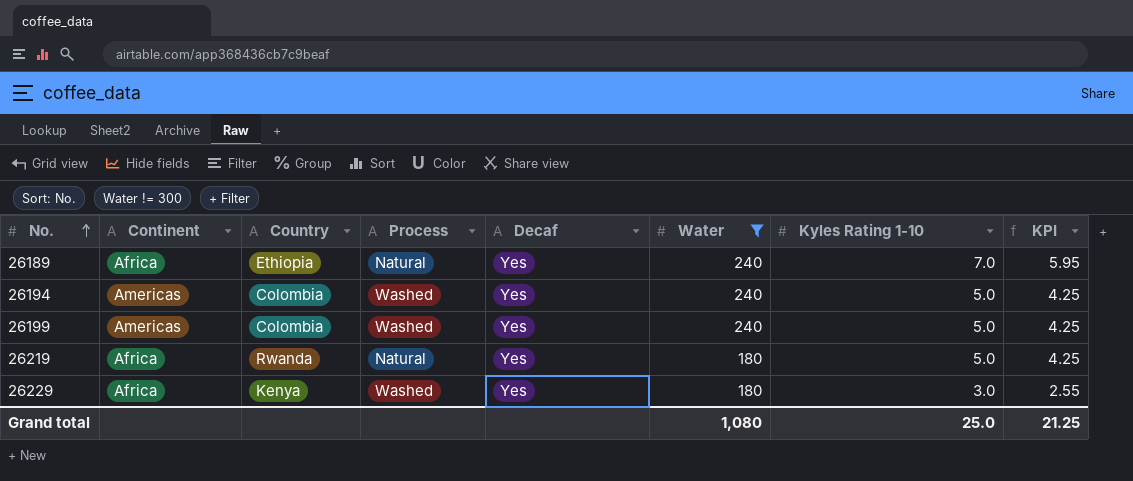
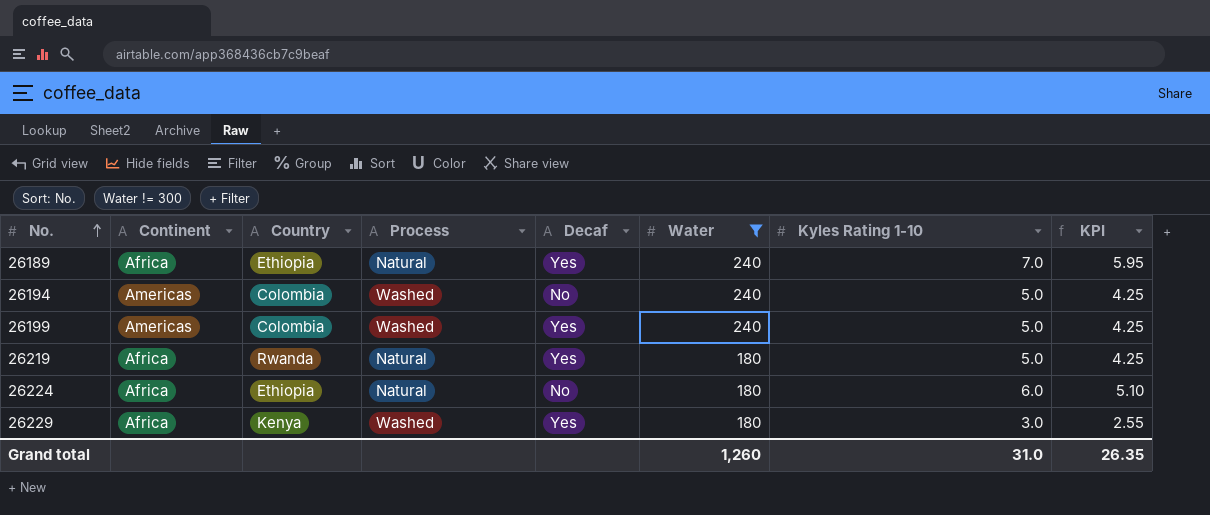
26194 | Decaf: Yes -> No
row 26224: none -> Africa | Ethiopia | Natural | No | 180 | 6.0 | 5.10
Grand total | Water: 1,080 -> 1,260
Grand total | Kyles Rating 1-10: 25.0 -> 31.0
Grand total | KPI: 21.25 -> 26.35

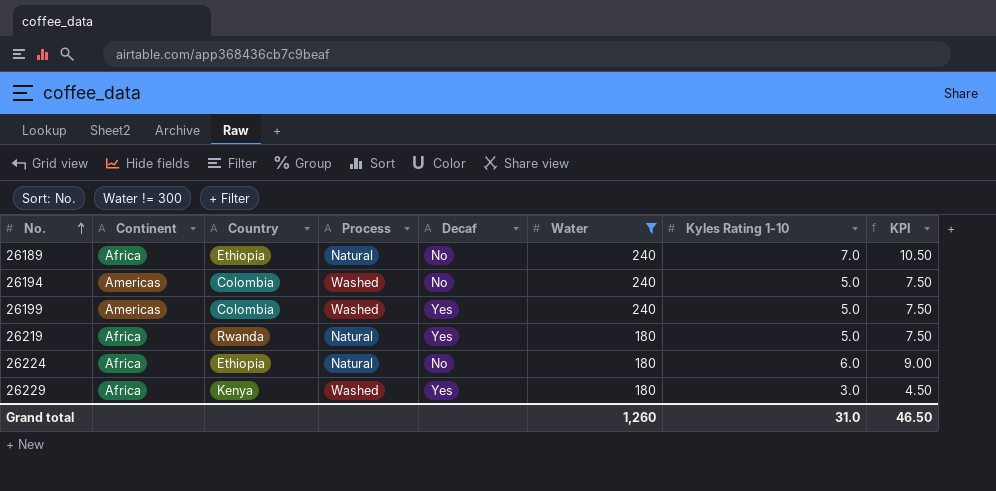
column KPI | formula: [Kyles Rating 1-10] * 0.85 -> [Kyles Rating 1-10] * 1.5
26189 | Decaf: Yes -> No
Grand total | KPI: 26.35 -> 46.50

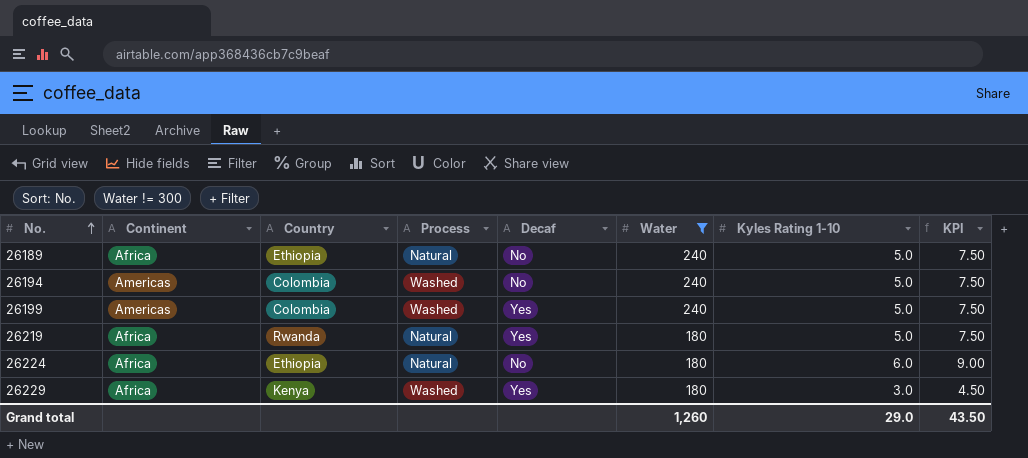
26189 | Kyles Rating 1-10: 7.0 -> 5.0
26189 | KPI: 10.50 -> 7.50
Grand total | Kyles Rating 1-10: 31.0 -> 29.0
Grand total | KPI: 46.50 -> 43.50

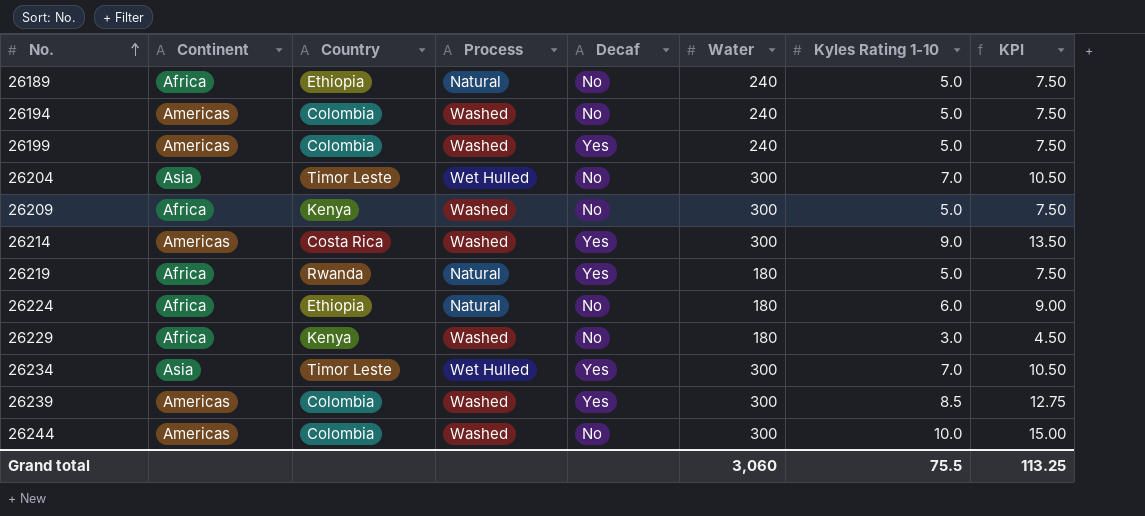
filter: Water != 300 -> none
26229 | Decaf: Yes -> No
Grand total | Water: 1,260 -> 3,060
Grand total | Kyles Rating 1-10: 29.0 -> 75.5
Grand total | KPI: 43.50 -> 113.25

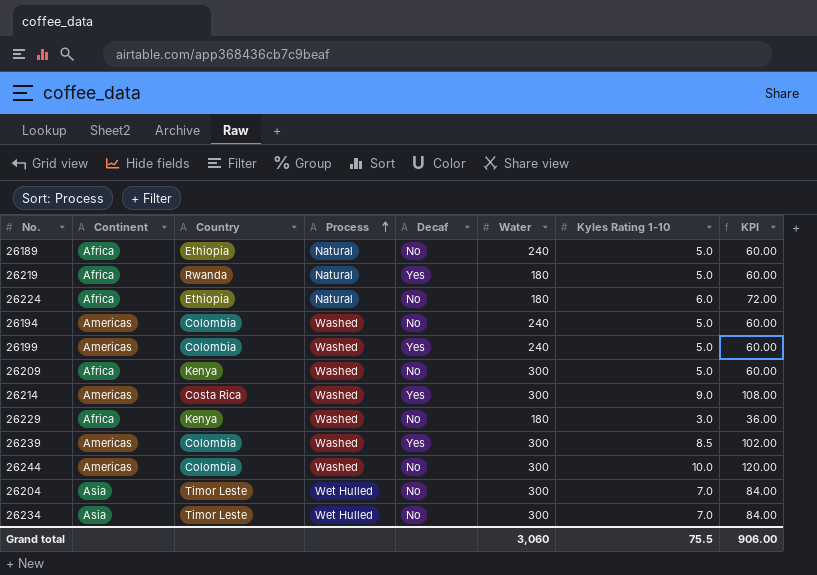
row order: No. ascending -> Process ascending
column KPI | formula: [Kyles Rating 1-10] * 1.5 -> [Kyles Rating 1-10] * 12
26234 | Decaf: Yes -> No
Grand total | KPI: 113.25 -> 906.00

